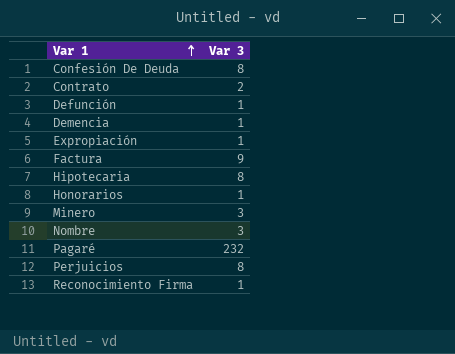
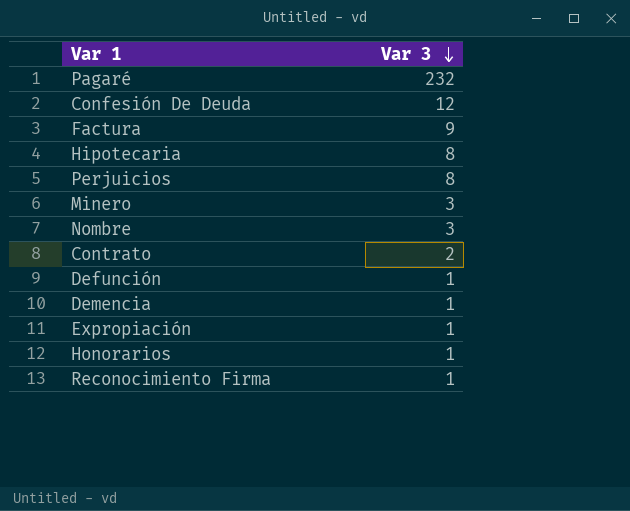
row order: Var 1 ascending -> Var 3 descending
Confesión De Deuda | Var 3: 8 -> 12

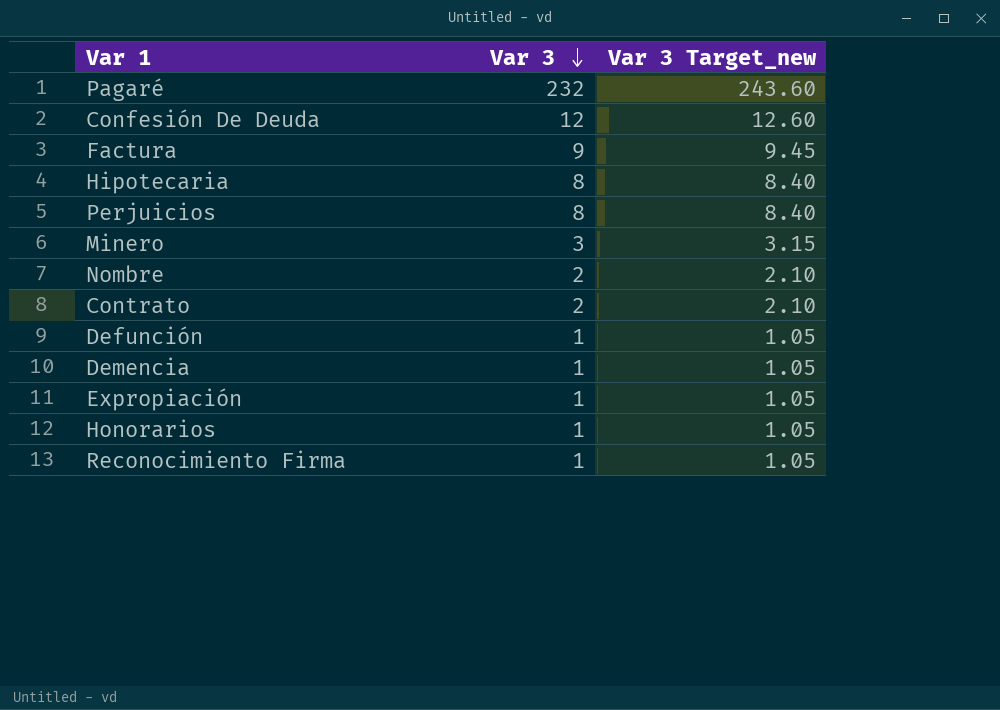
column Var 3 Target_new | formula: none -> [Var 3] * 1.05
Nombre | Var 3: 3 -> 2

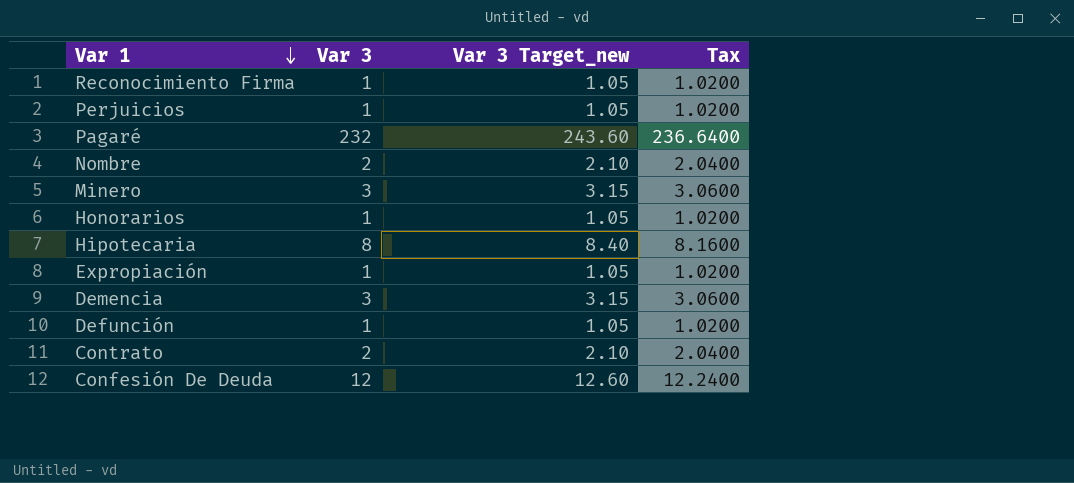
row order: Var 3 descending -> Var 1 descending
column Tax | formula: none -> [Var 3] * 1.02
row Factura: 9 | 9.45 -> none
Perjuicios | Var 3: 8 -> 1
Perjuicios | Var 3 Target_new: 8.40 -> 1.05
Demencia | Var 3: 1 -> 3
Demencia | Var 3 Target_new: 1.05 -> 3.15

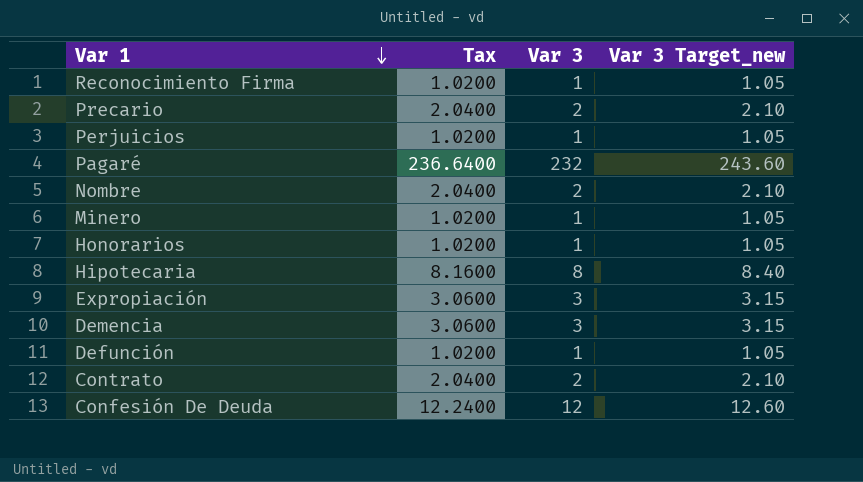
column Tax | position: 4 -> 2
row Precario: none -> 2.0400 | 2 | 2.10
Minero | Tax: 3.0600 -> 1.0200
Minero | Var 3: 3 -> 1
Minero | Var 3 Target_new: 3.15 -> 1.05
Expropiación | Tax: 1.0200 -> 3.0600
Expropiación | Var 3: 1 -> 3
Expropiación | Var 3 Target_new: 1.05 -> 3.15

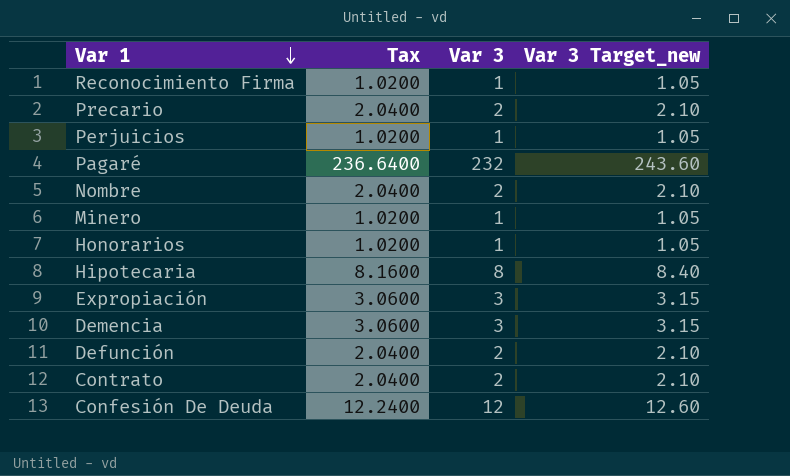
Defunción | Tax: 1.0200 -> 2.0400
Defunción | Var 3: 1 -> 2
Defunción | Var 3 Target_new: 1.05 -> 2.10

